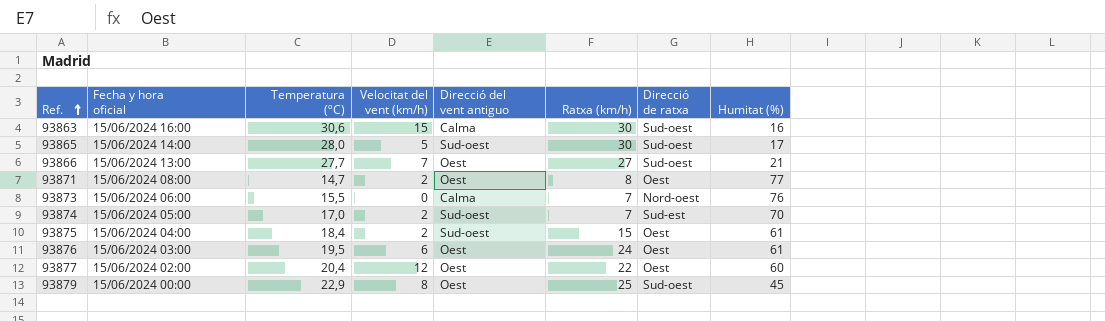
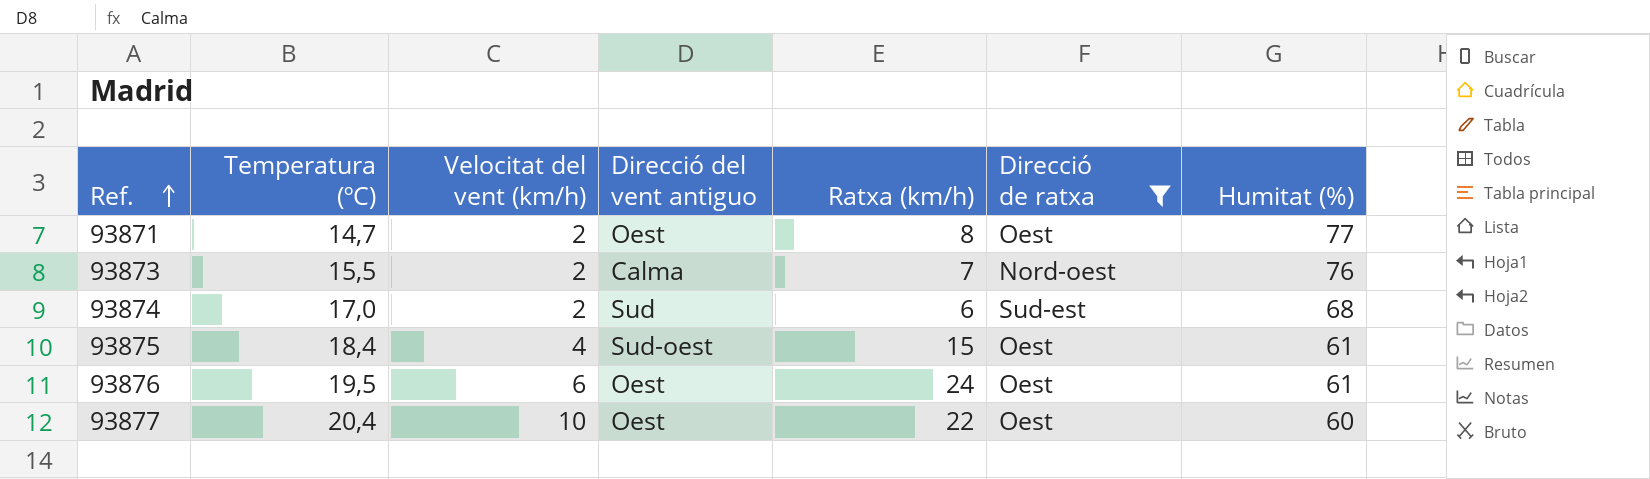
filter: none -> Direcció de ratxa != Sud-oest
column Fecha y hora oficial | position: 2 -> none
93873 | Velocitat del vent (km/h): 0 -> 2
93874 | Direcció del vent antiguo: Sud-oest -> Sud
93874 | Ratxa (km/h): 7 -> 6
93874 | Humitat (%): 70 -> 68
93875 | Velocitat del vent (km/h): 2 -> 4
93877 | Velocitat del vent (km/h): 12 -> 10

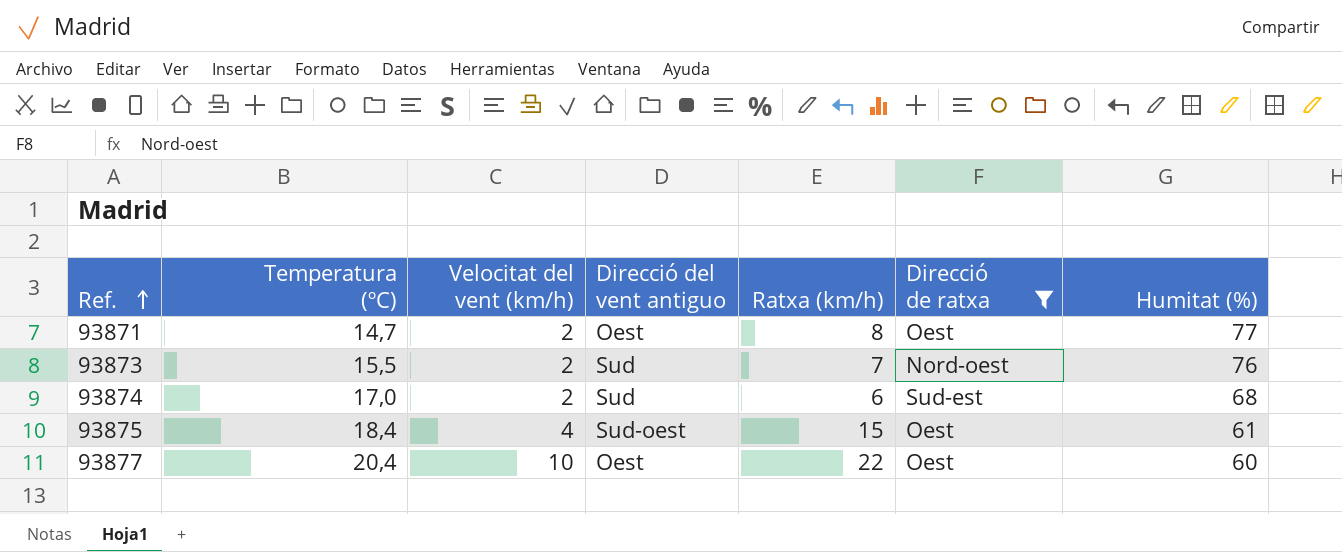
row 93876: 19,5 | 6 | Oest | 24 | Oest | 61 -> none
93873 | Direcció del vent antiguo: Calma -> Sud

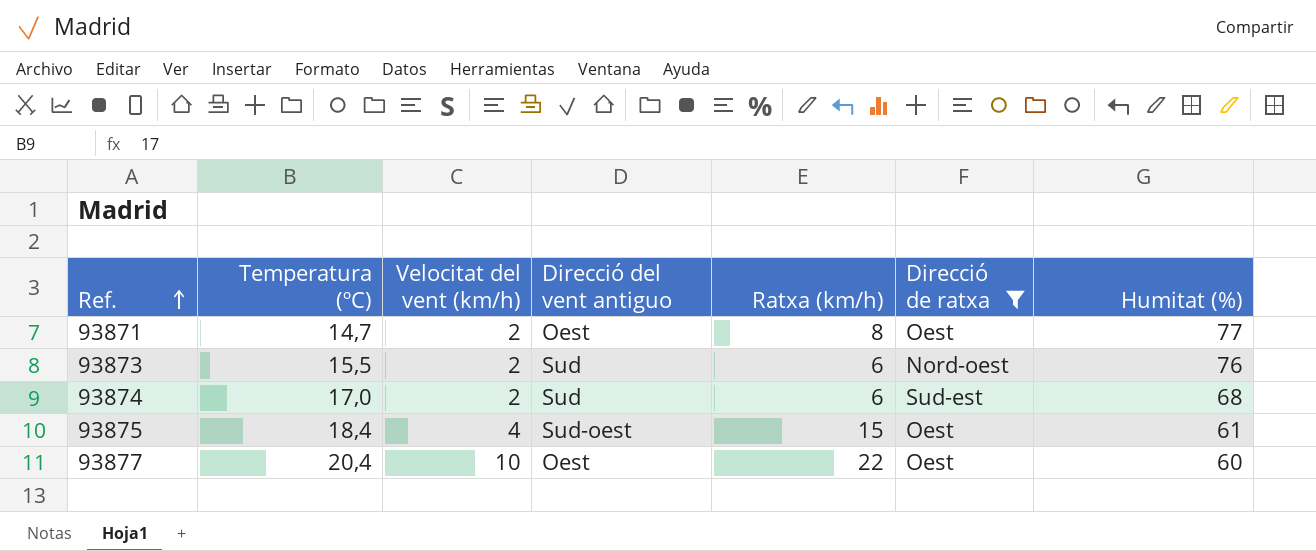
93873 | Ratxa (km/h): 7 -> 6

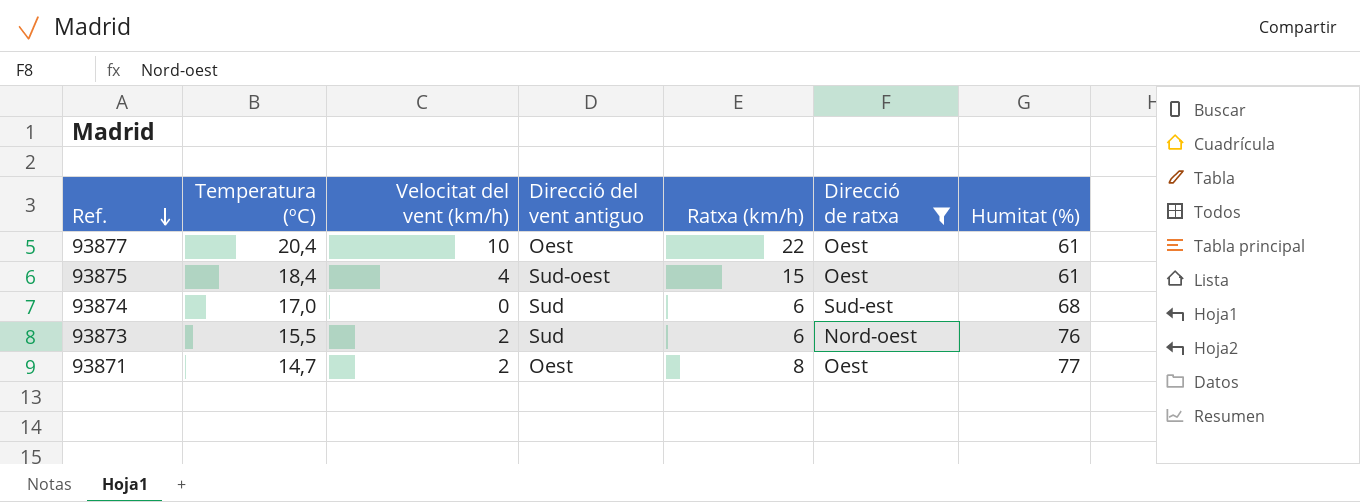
row order: Ref. ascending -> Ref. descending
93877 | Humitat (%): 60 -> 61
93874 | Velocitat del vent (km/h): 2 -> 0

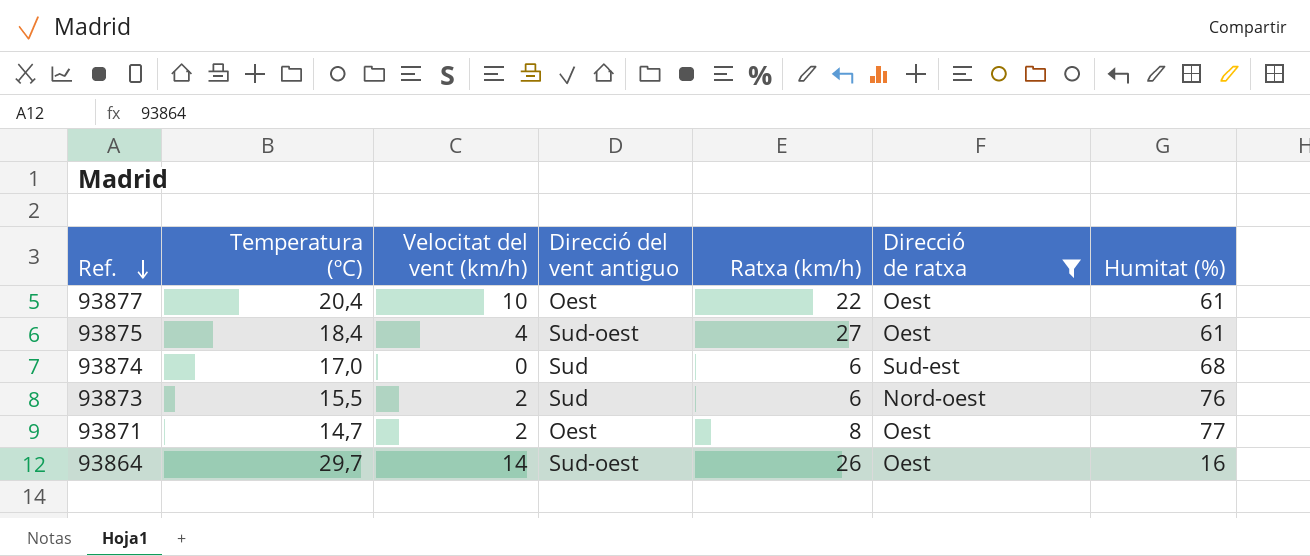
93875 | Ratxa (km/h): 15 -> 27
row 93864: none -> 29,7 | 14 | Sud-oest | 26 | Oest | 16

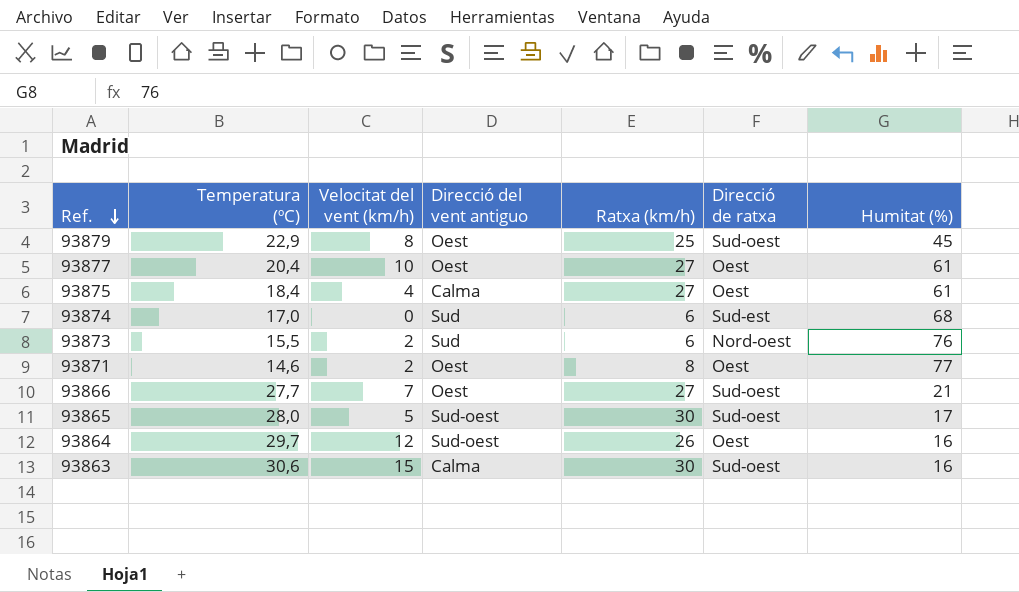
filter: Direcció de ratxa != Sud-oest -> none
93877 | Ratxa (km/h): 22 -> 27
93875 | Direcció del vent antiguo: Sud-oest -> Calma
93871 | Temperatura (ºC): 14,7 -> 14,6
93864 | Velocitat del vent (km/h): 14 -> 12

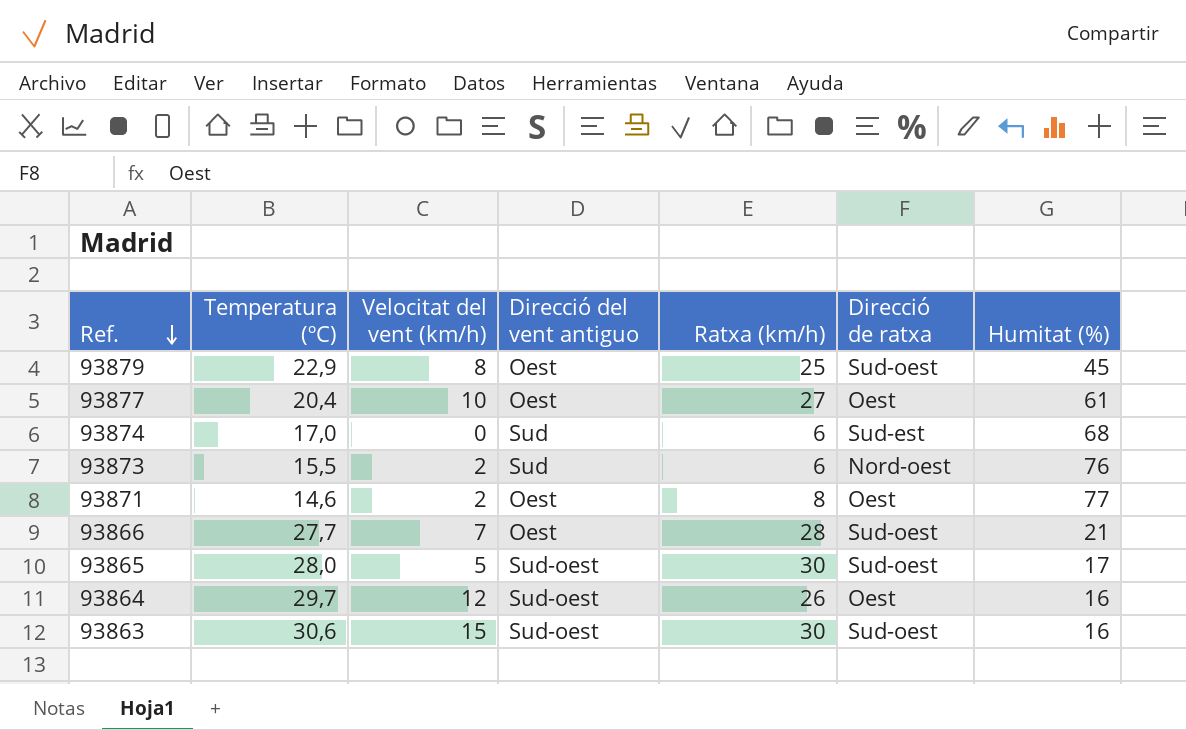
row 93875: 18,4 | 4 | Calma | 27 | Oest | 61 -> none
93866 | Ratxa (km/h): 27 -> 28
93863 | Direcció del vent antiguo: Calma -> Sud-oest

